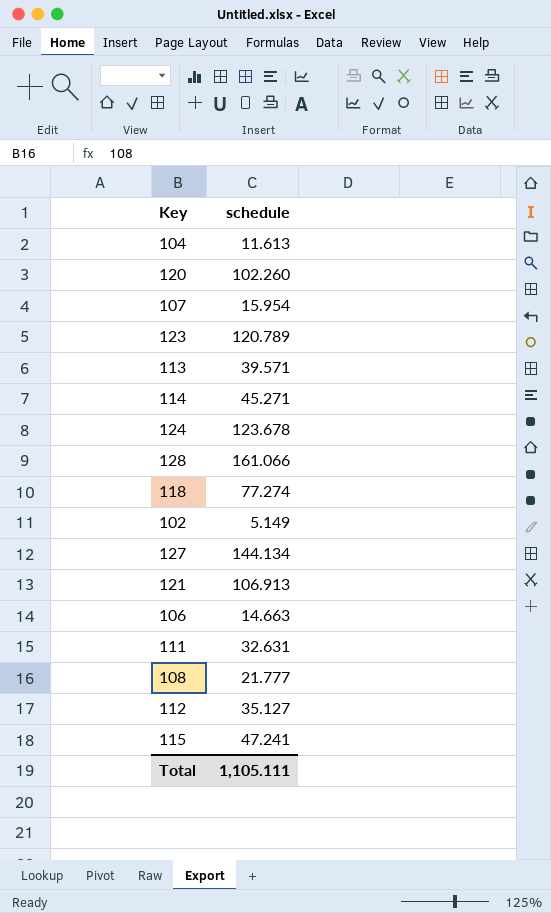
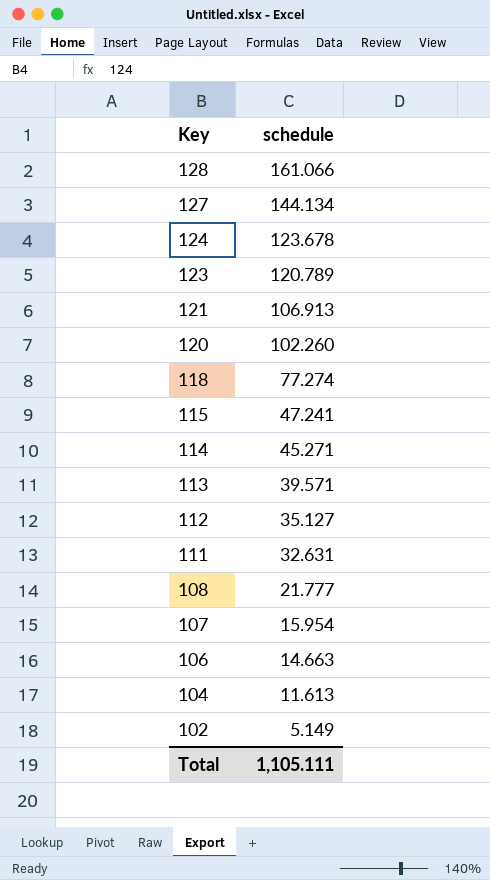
row order: none -> Key descending

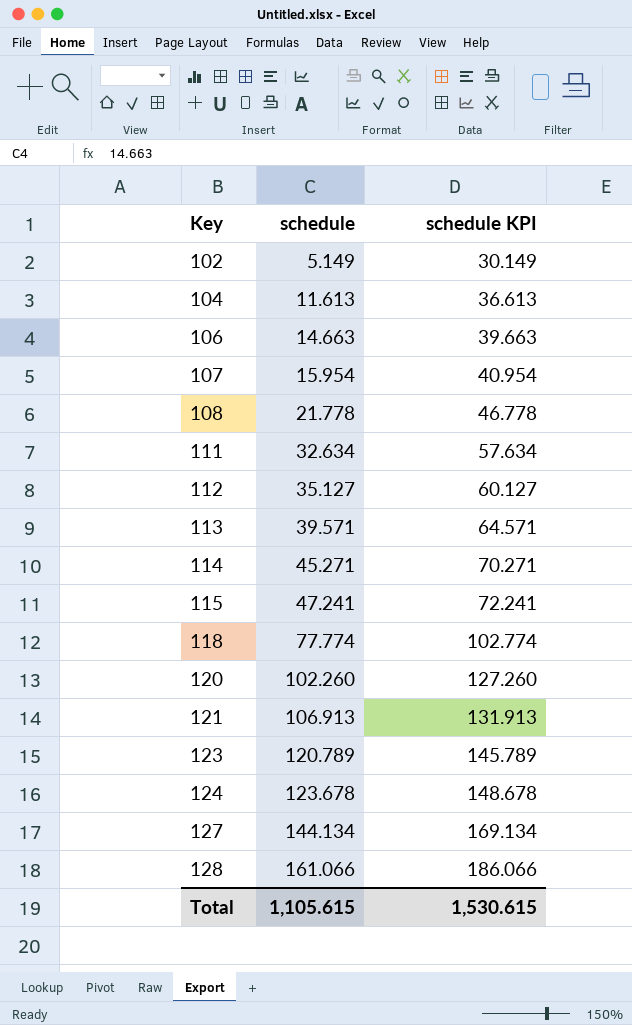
row order: Key descending -> Key ascending
column schedule KPI | formula: none -> [schedule] + 25
108 | schedule: 21.777 -> 21.778
111 | schedule: 32.631 -> 32.634
118 | schedule: 77.274 -> 77.774
Total | schedule: 1,105.111 -> 1,105.615

